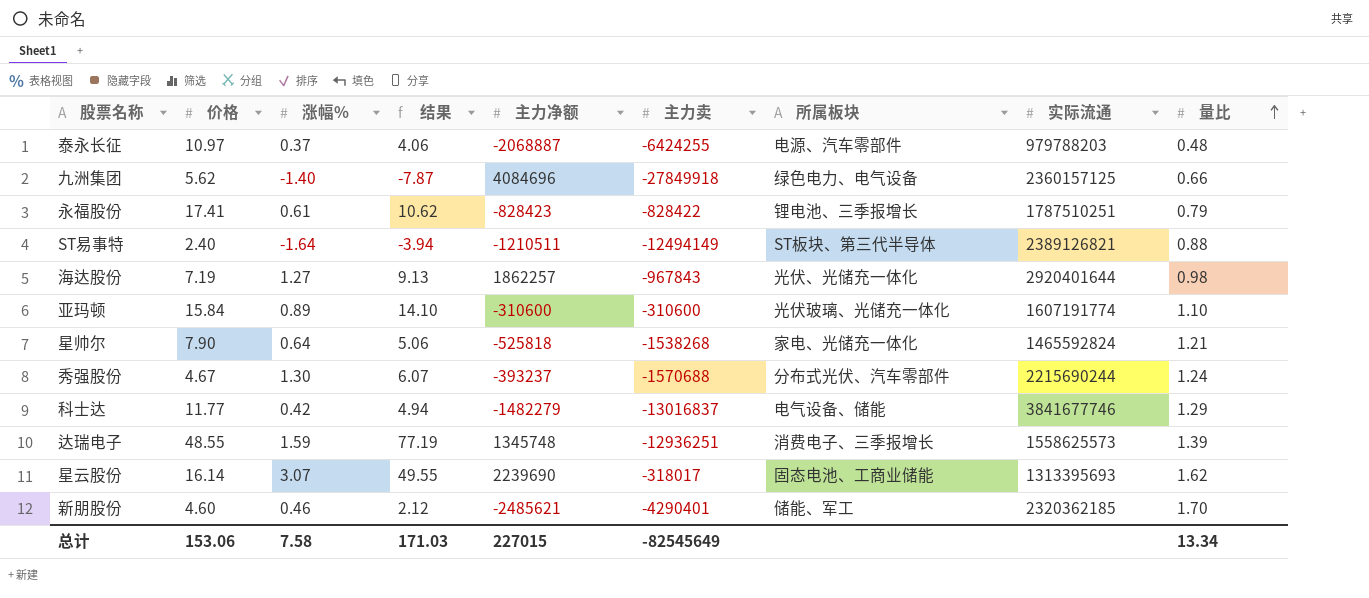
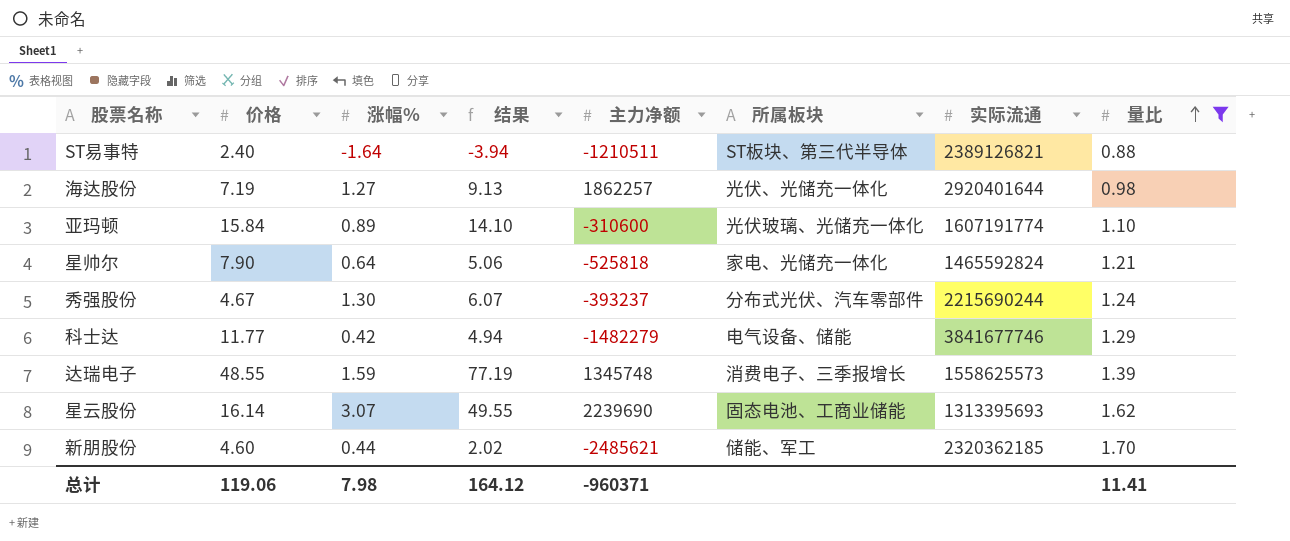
filter: none -> 量比 >= 0.88
column 主力卖 | position: 6 -> none
新朋股份 | 涨幅%: 0.46 -> 0.44
新朋股份 | 结果: 2.12 -> 2.02
总计 | 价格: 153.06 -> 119.06
总计 | 涨幅%: 7.58 -> 7.98
总计 | 结果: 171.03 -> 164.12
总计 | 主力净额: 227015 -> -960371
总计 | 量比: 13.34 -> 11.41

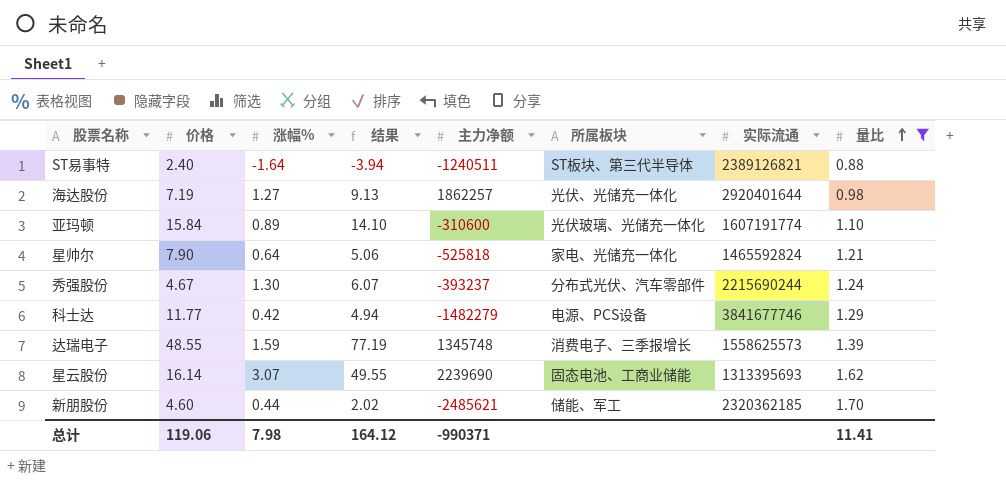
ST易事特 | 主力净额: -1210511 -> -1240511
科士达 | 所属板块: 电气设备、储能 -> 电源、PCS设备
总计 | 主力净额: -960371 -> -990371

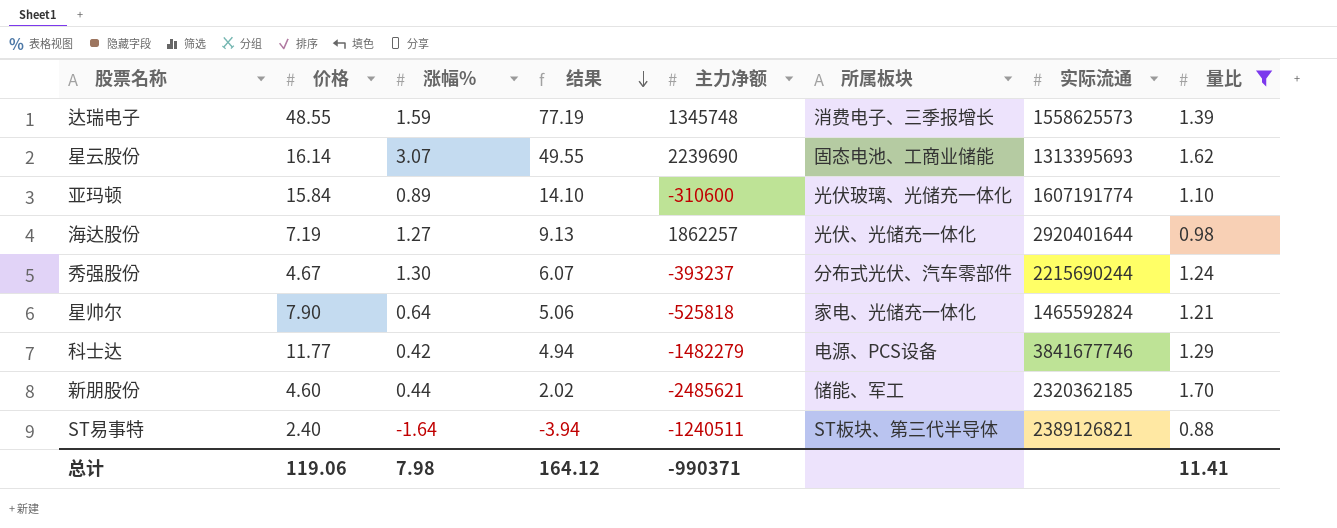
row order: 量比 ascending -> 结果 descending

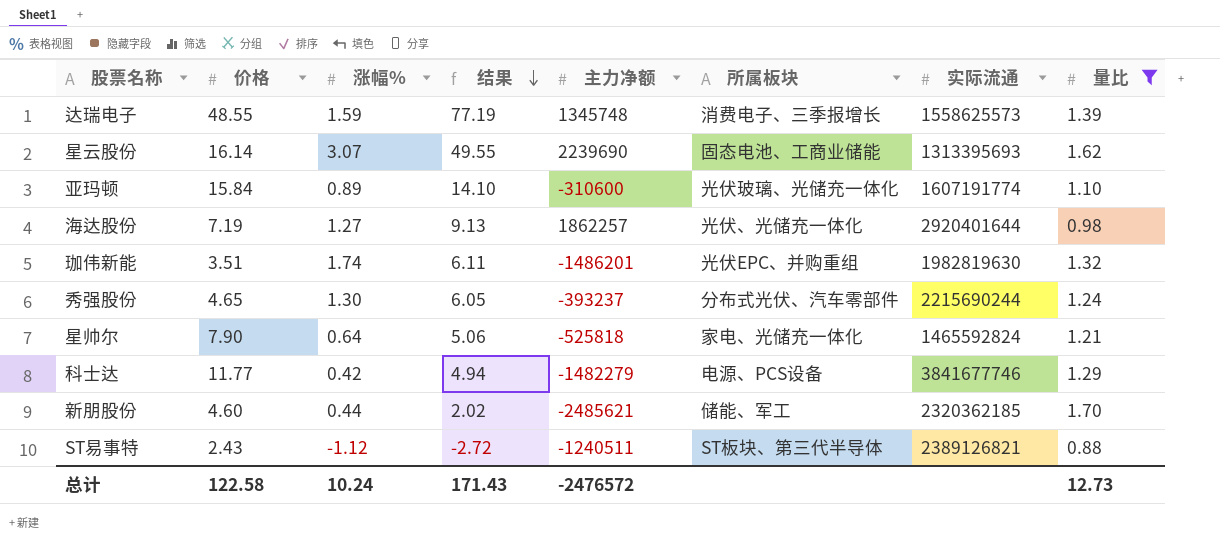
row 珈伟新能: none -> 3.51 | 1.74 | 6.11 | -1486201 | 光伏EPC、并购重组 | 1982819630 | 1.32
秀强股份 | 价格: 4.67 -> 4.65
秀强股份 | 结果: 6.07 -> 6.05
ST易事特 | 价格: 2.40 -> 2.43
ST易事特 | 涨幅%: -1.64 -> -1.12
ST易事特 | 结果: -3.94 -> -2.72
总计 | 价格: 119.06 -> 122.58
总计 | 涨幅%: 7.98 -> 10.24
总计 | 结果: 164.12 -> 171.43
总计 | 主力净额: -990371 -> -2476572
总计 | 量比: 11.41 -> 12.73

